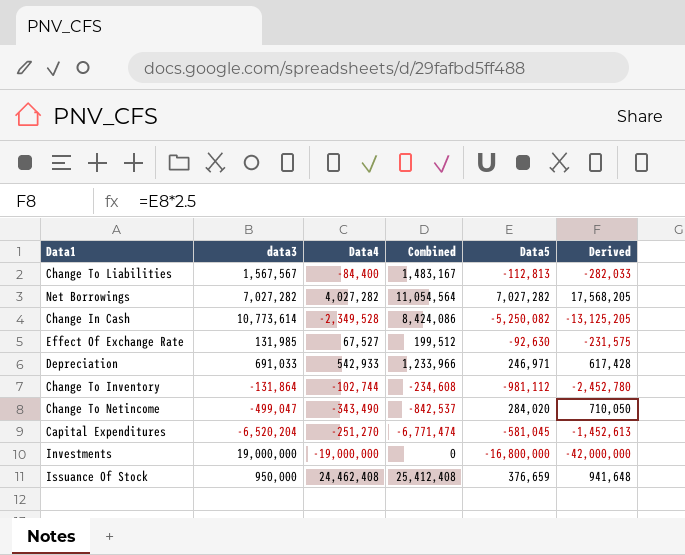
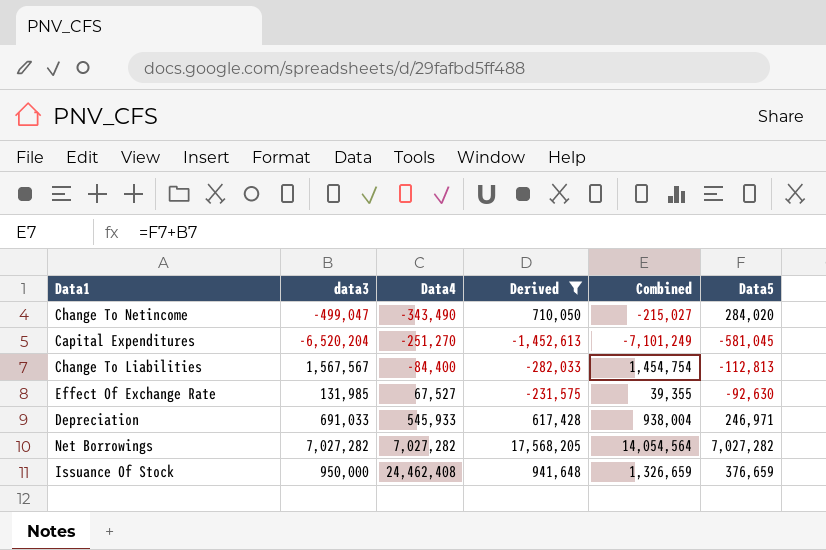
filter: none -> Derived >= -1,452,613
row order: none -> Data4 ascending
column Derived | position: 6 -> 4
column Combined | formula: [data3] + [Data4] -> [data3] + [Data5]
Depreciation | Data4: 542,933 -> 545,933
Net Borrowings | Data4: 4,027,282 -> 7,027,282

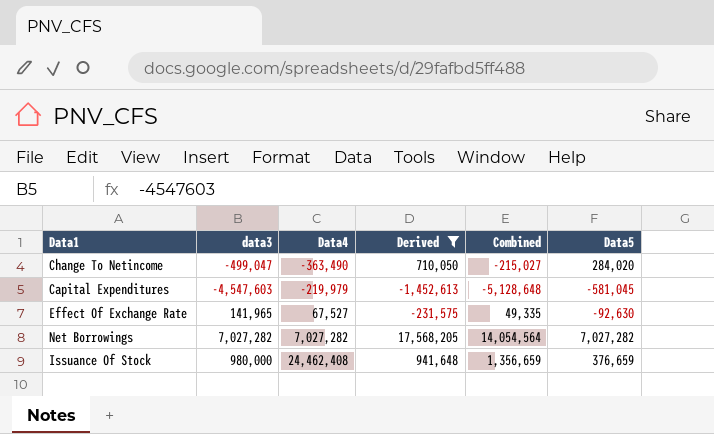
row Change To Liabilities: 1,567,567 | -84,400 | -282,033 | 1,454,754 | -112,813 -> none
row Depreciation: 691,033 | 545,933 | 617,428 | 938,004 | 246,971 -> none
Change To Netincome | Data4: -343,490 -> -363,490
Capital Expenditures | data3: -6,520,204 -> -4,547,603
Capital Expenditures | Data4: -251,270 -> -219,979
Capital Expenditures | Combined: -7,101,249 -> -5,128,648
Effect Of Exchange Rate | data3: 131,985 -> 141,965
Effect Of Exchange Rate | Combined: 39,355 -> 49,335
Issuance Of Stock | data3: 950,000 -> 980,000
Issuance Of Stock | Combined: 1,326,659 -> 1,356,659

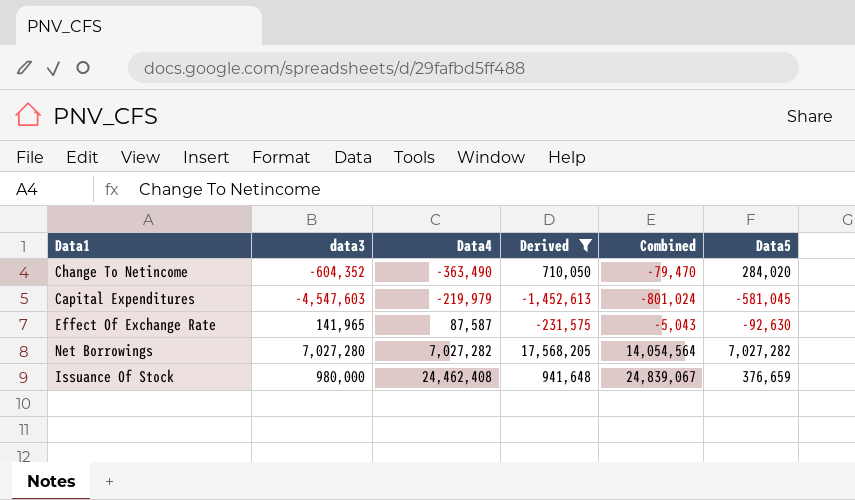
column Combined | formula: [data3] + [Data5] -> [Data4] + [Data5]
Change To Netincome | data3: -499,047 -> -604,352
Effect Of Exchange Rate | Data4: 67,527 -> 87,587
Net Borrowings | data3: 7,027,282 -> 7,027,280

